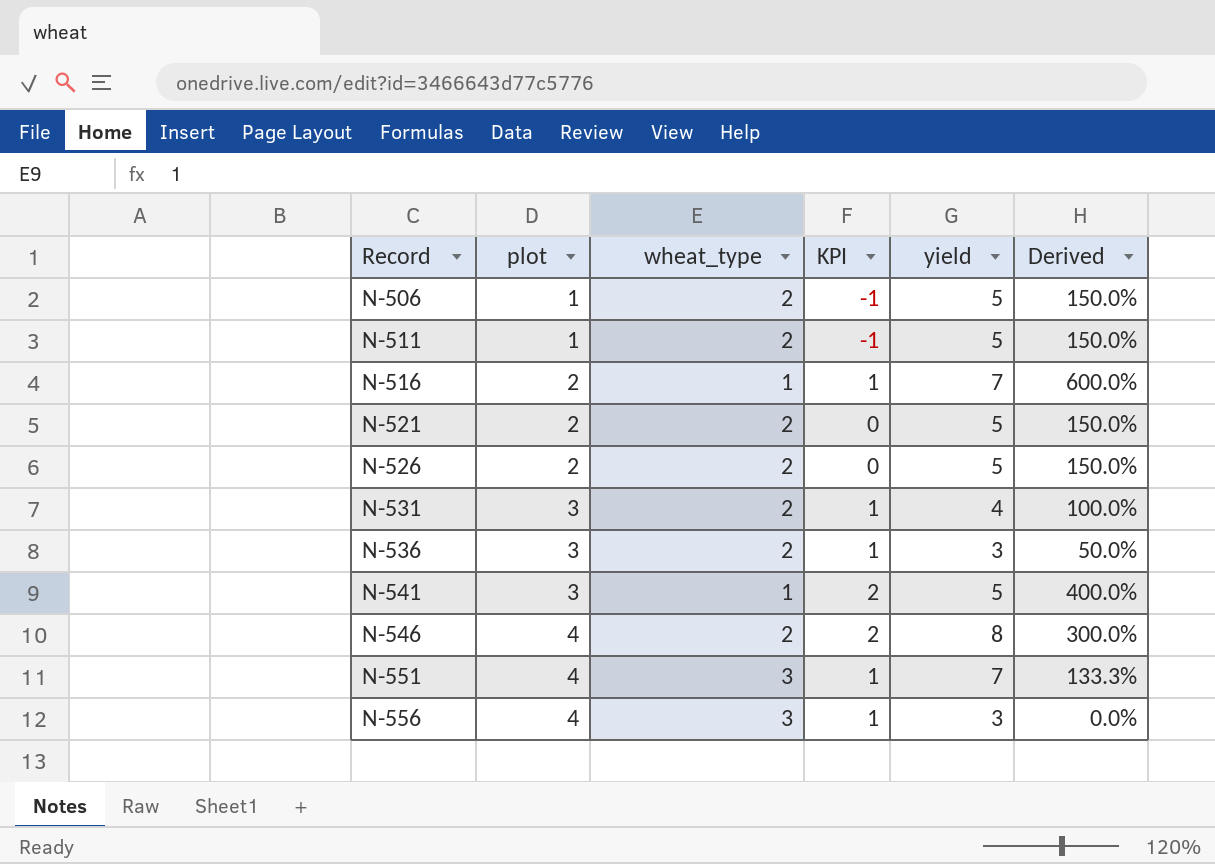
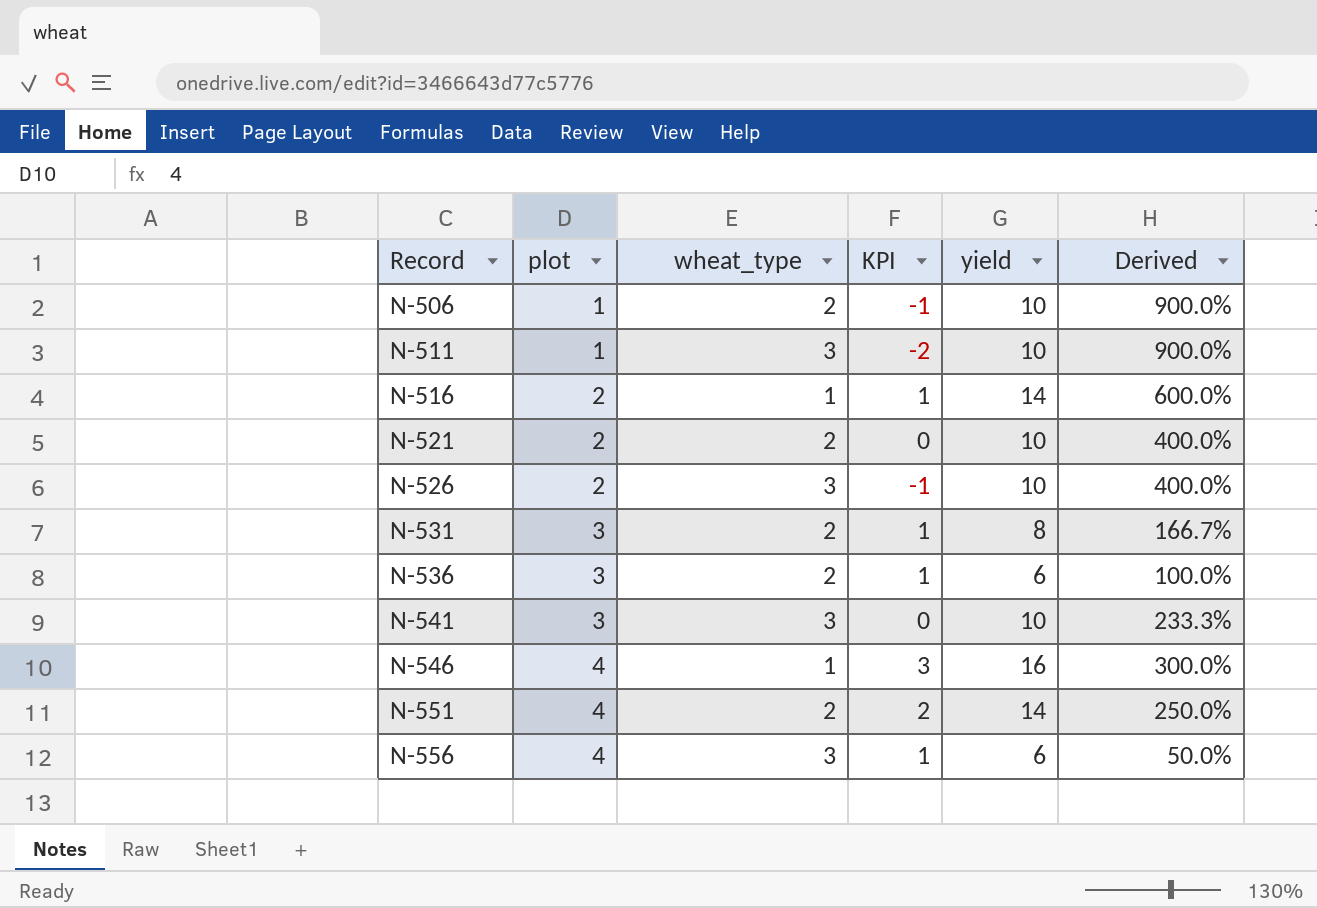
column Derived | formula: ([yield] - [wheat_type]) / [wheat_type] -> ([yield] - [plot]) / [plot]
N-506 | yield: 5 -> 10
N-511 | wheat_type: 2 -> 3
N-511 | KPI: -1 -> -2
N-511 | yield: 5 -> 10
N-516 | yield: 7 -> 14
N-521 | yield: 5 -> 10
N-526 | wheat_type: 2 -> 3
N-526 | KPI: 0 -> -1
N-526 | yield: 5 -> 10
N-531 | yield: 4 -> 8
N-536 | yield: 3 -> 6
N-541 | wheat_type: 1 -> 3
N-541 | KPI: 2 -> 0
N-541 | yield: 5 -> 10
N-546 | wheat_type: 2 -> 1
N-546 | KPI: 2 -> 3
N-546 | yield: 8 -> 16
N-551 | wheat_type: 3 -> 2
N-551 | KPI: 1 -> 2
N-551 | yield: 7 -> 14
N-556 | yield: 3 -> 6

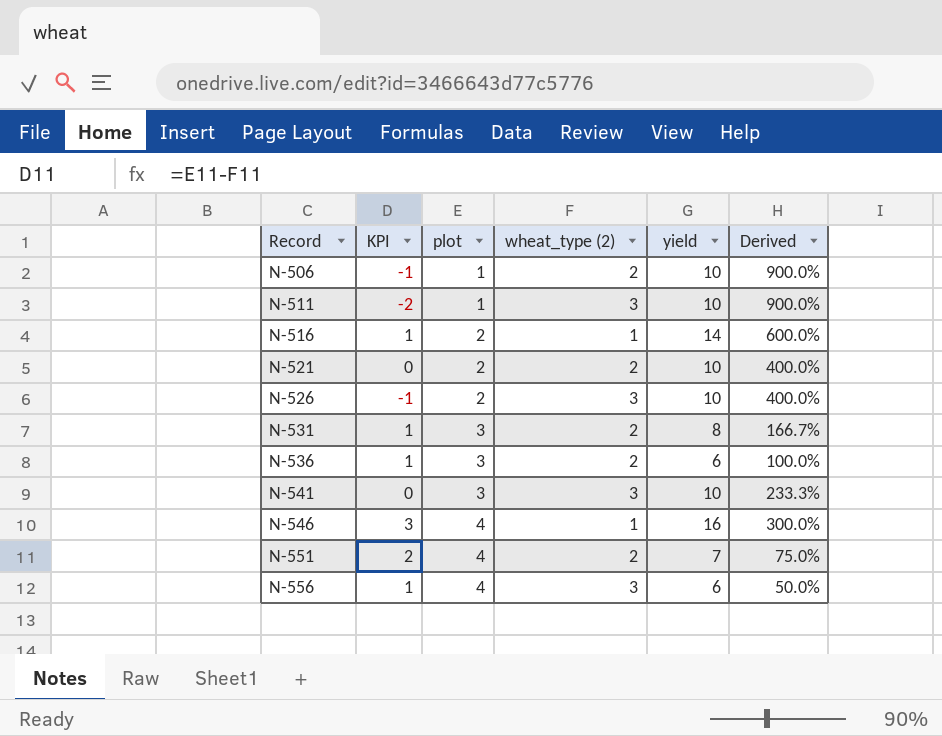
column KPI | position: 4 -> 2
column name: wheat_type -> wheat_type (2)
N-551 | yield: 14 -> 7
N-551 | Derived: 250.0% -> 75.0%

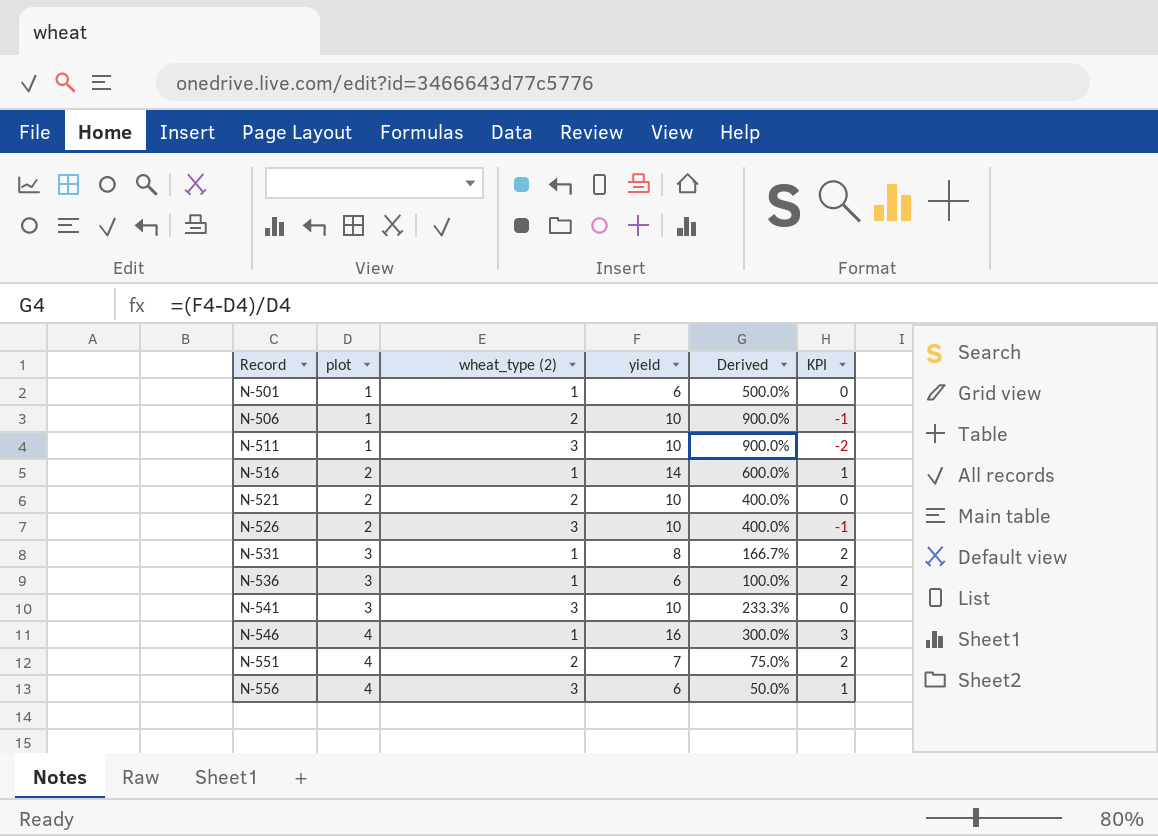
column KPI | position: 2 -> 6
row N-501: none -> 1 | 1 | 6 | 500.0% | 0
N-531 | wheat_type (2): 2 -> 1
N-531 | KPI: 1 -> 2
N-536 | wheat_type (2): 2 -> 1
N-536 | KPI: 1 -> 2

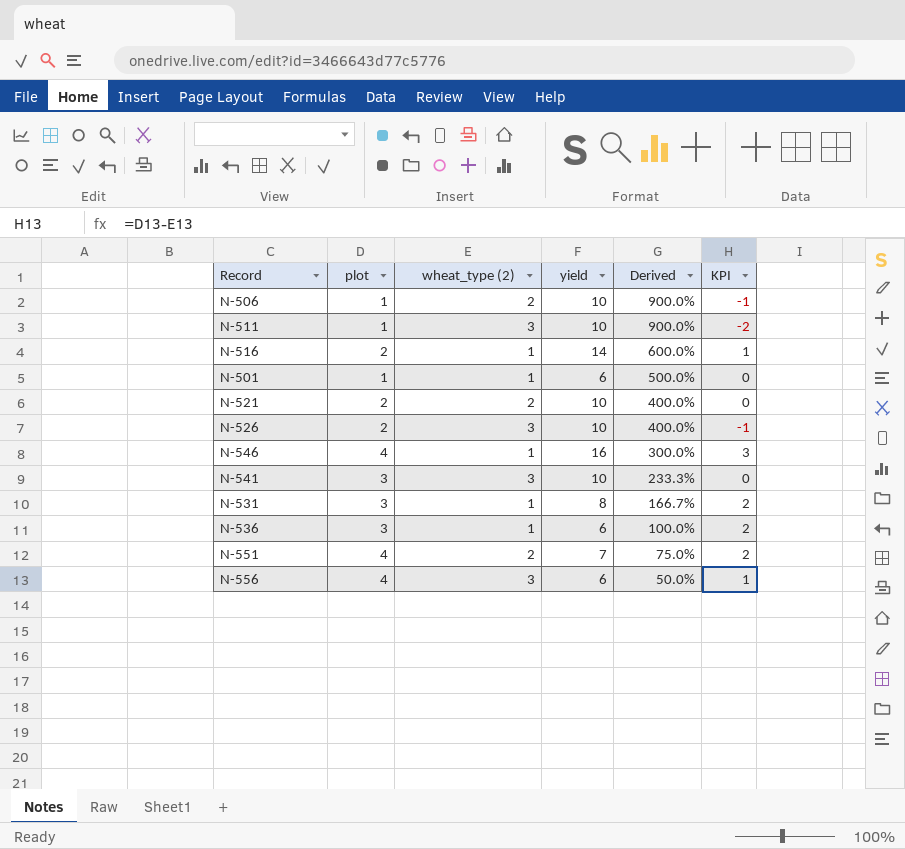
row order: Record ascending -> Derived descending

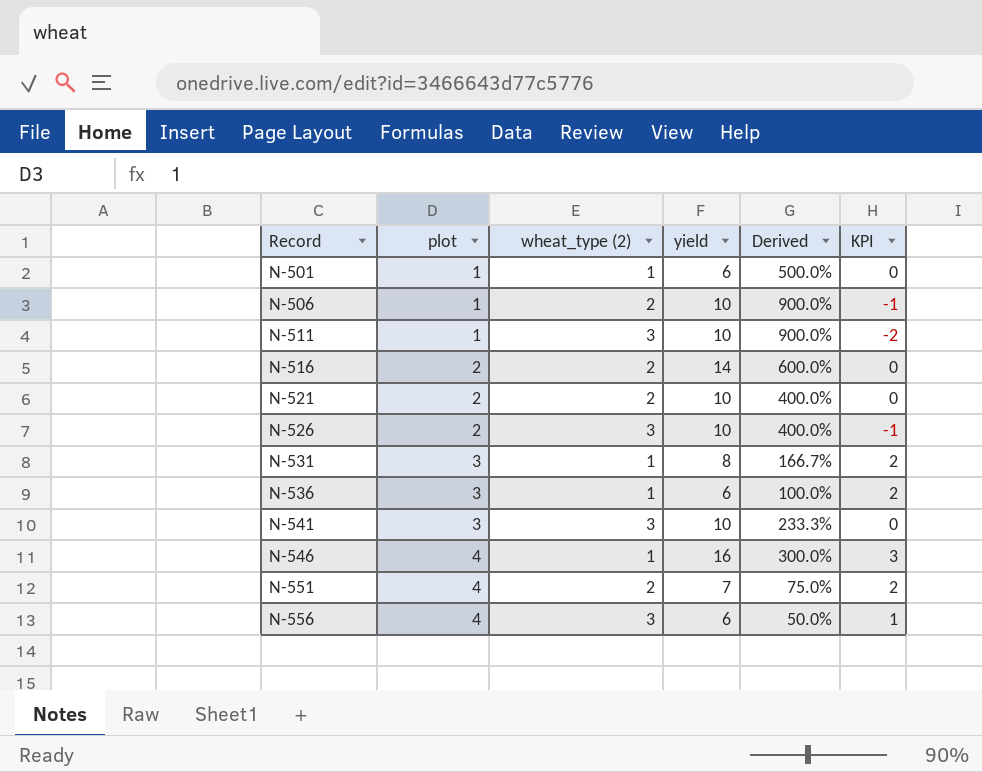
row order: Derived descending -> Record ascending
N-516 | wheat_type (2): 1 -> 2
N-516 | KPI: 1 -> 0

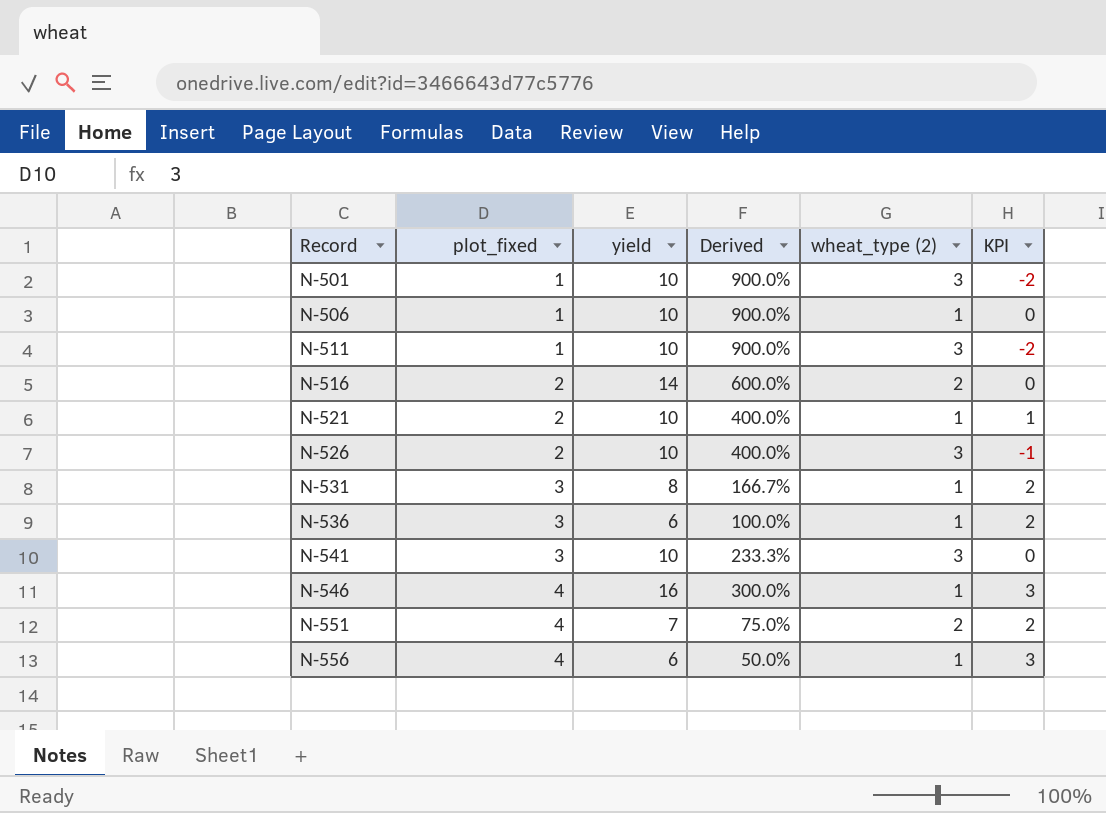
column name: plot -> plot_fixed
column wheat_type (2) | position: 3 -> 5
N-501 | yield: 6 -> 10
N-501 | Derived: 500.0% -> 900.0%
N-501 | wheat_type (2): 1 -> 3
N-501 | KPI: 0 -> -2
N-506 | wheat_type (2): 2 -> 1
N-506 | KPI: -1 -> 0
N-521 | wheat_type (2): 2 -> 1
N-521 | KPI: 0 -> 1
N-556 | wheat_type (2): 3 -> 1
N-556 | KPI: 1 -> 3

